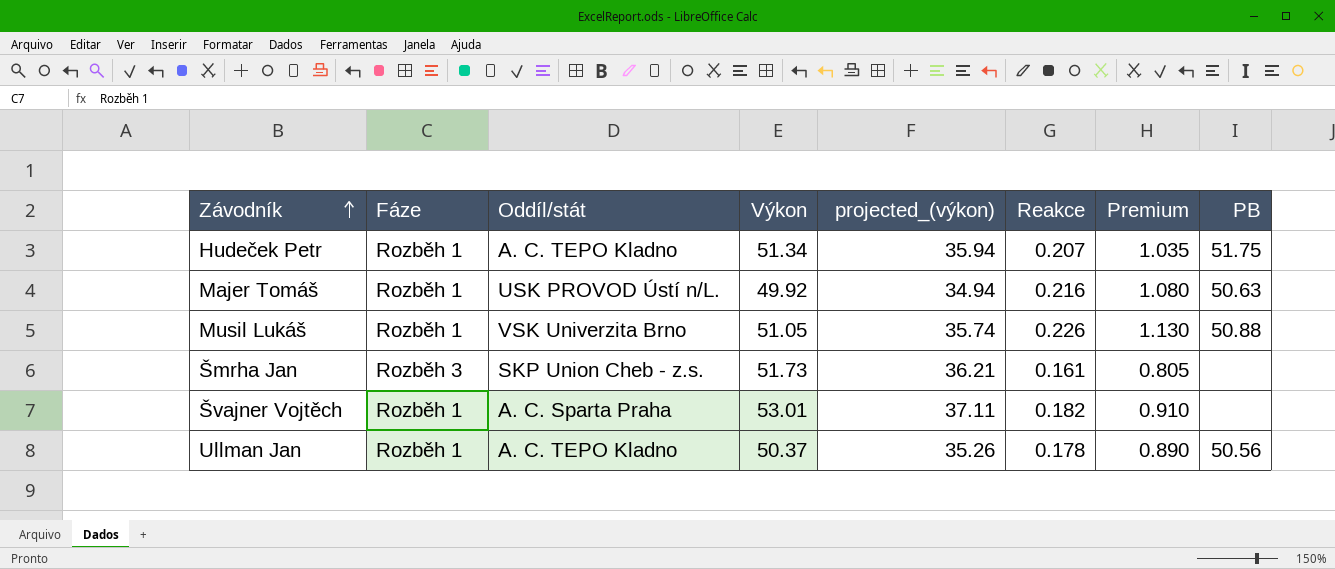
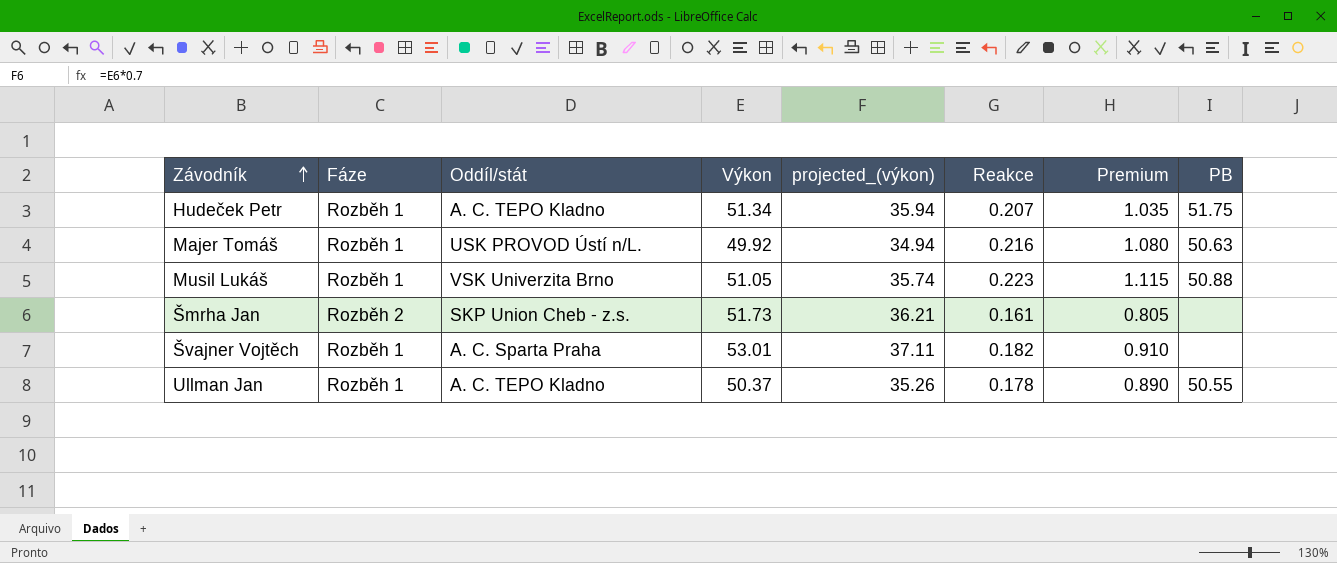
Musil Lukáš | Reakce: 0.226 -> 0.223
Musil Lukáš | Premium: 1.130 -> 1.115
Šmrha Jan | Fáze: Rozběh 3 -> Rozběh 2
Ullman Jan | PB: 50.56 -> 50.55

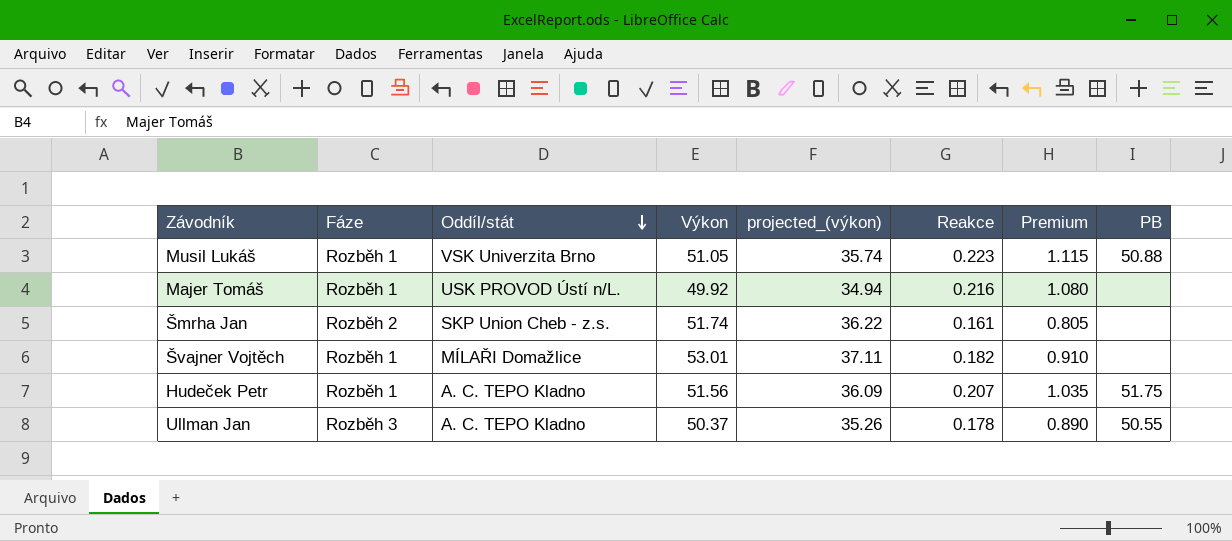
row order: Závodník ascending -> Oddíl/stát descending
Majer Tomáš | PB: 50.63 -> none
Šmrha Jan | Výkon: 51.73 -> 51.74
Šmrha Jan | projected_(výkon): 36.21 -> 36.22
Švajner Vojtěch | Oddíl/stát: A. C. Sparta Praha -> MÍLAŘI Domažlice
Hudeček Petr | Výkon: 51.34 -> 51.56
Hudeček Petr | projected_(výkon): 35.94 -> 36.09
Ullman Jan | Fáze: Rozběh 1 -> Rozběh 3

